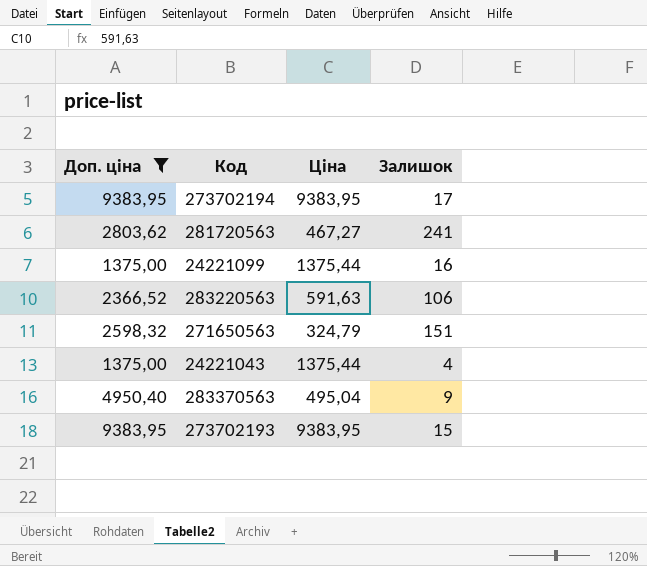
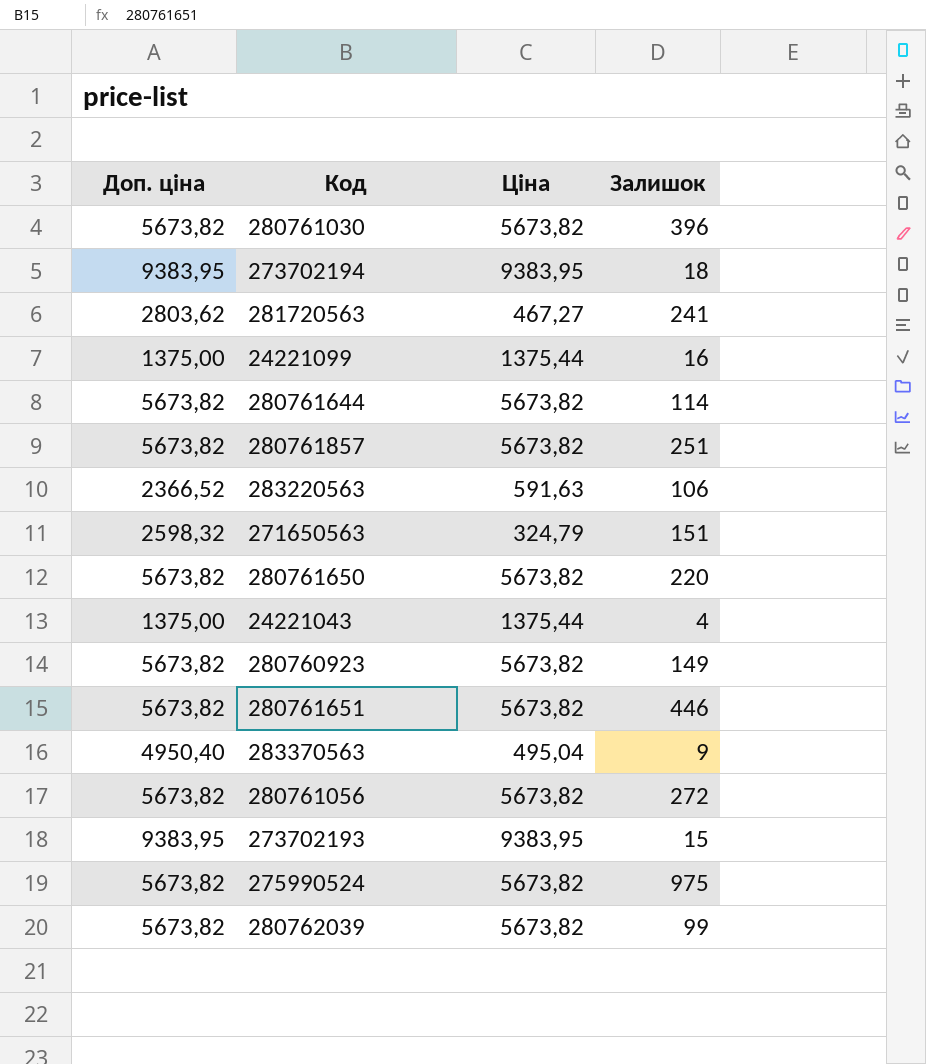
filter: Доп. ціна != 5673,82 -> none
273702194 | Залишок: 17 -> 18

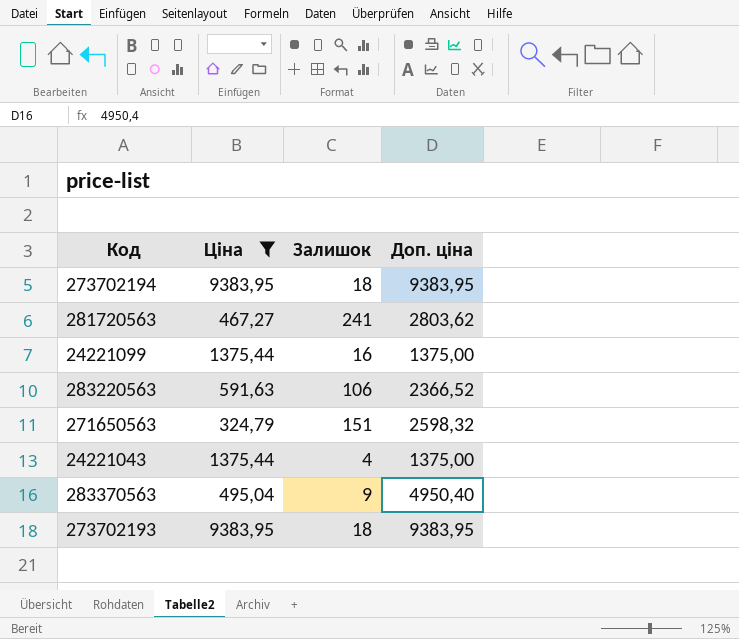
filter: none -> Ціна != 5673,82
column Доп. ціна | position: 1 -> 4
273702193 | Залишок: 15 -> 18

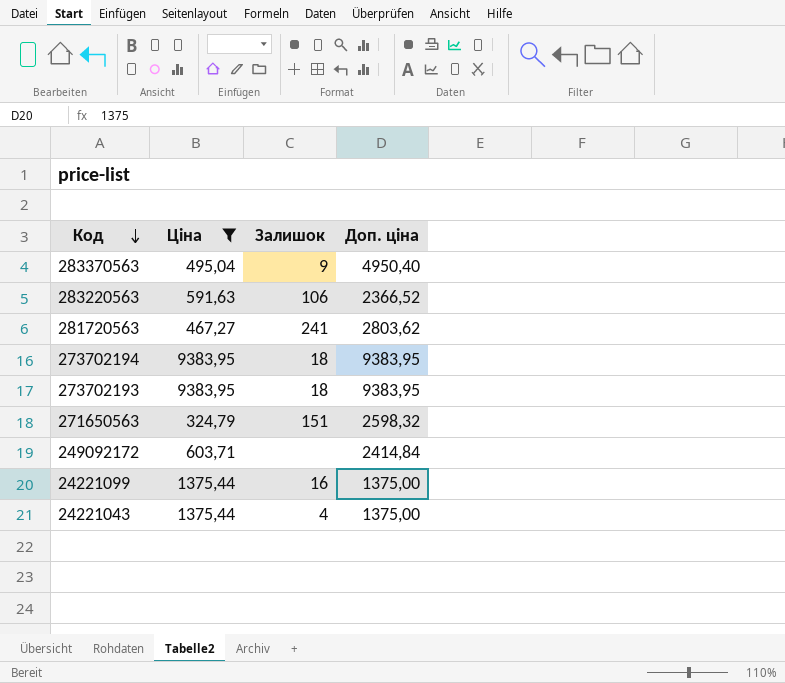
row order: none -> Код descending
row 249092172: none -> 603,71 | none | 2414,84

